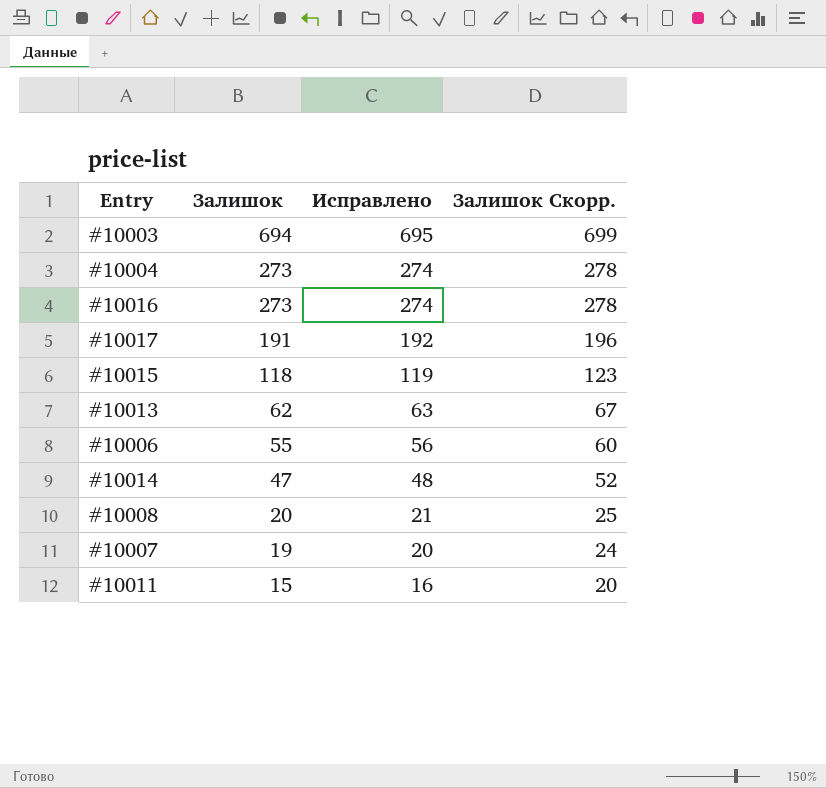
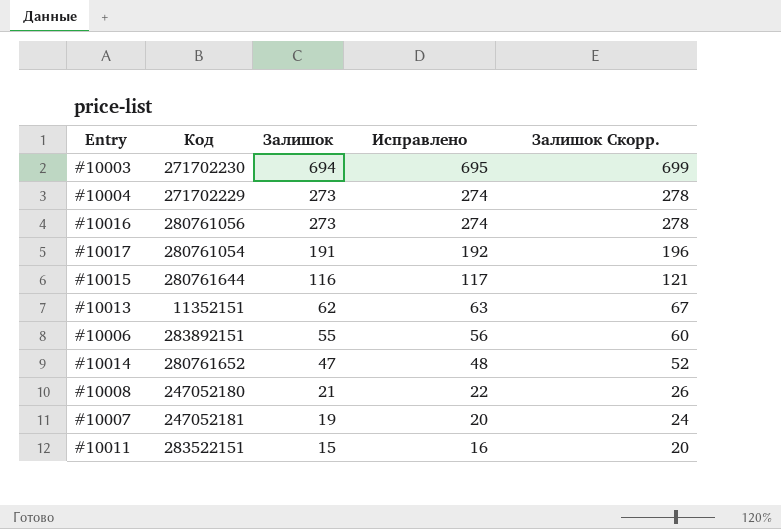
column Код | position: none -> 2
#10015 | Залишок: 118 -> 116
#10015 | Исправлено: 119 -> 117
#10015 | Залишок Скорр.: 123 -> 121
#10008 | Залишок: 20 -> 21
#10008 | Исправлено: 21 -> 22
#10008 | Залишок Скорр.: 25 -> 26

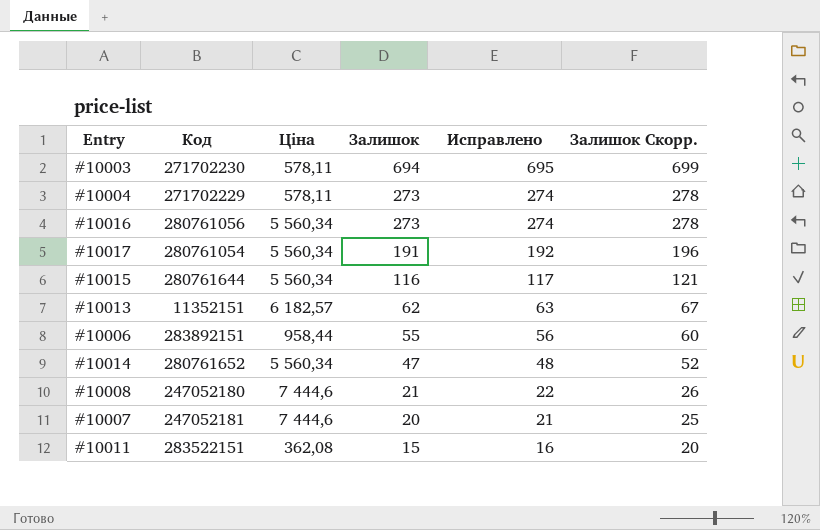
column Ціна | position: none -> 3
#10007 | Залишок: 19 -> 20
#10007 | Исправлено: 20 -> 21
#10007 | Залишок Скорр.: 24 -> 25

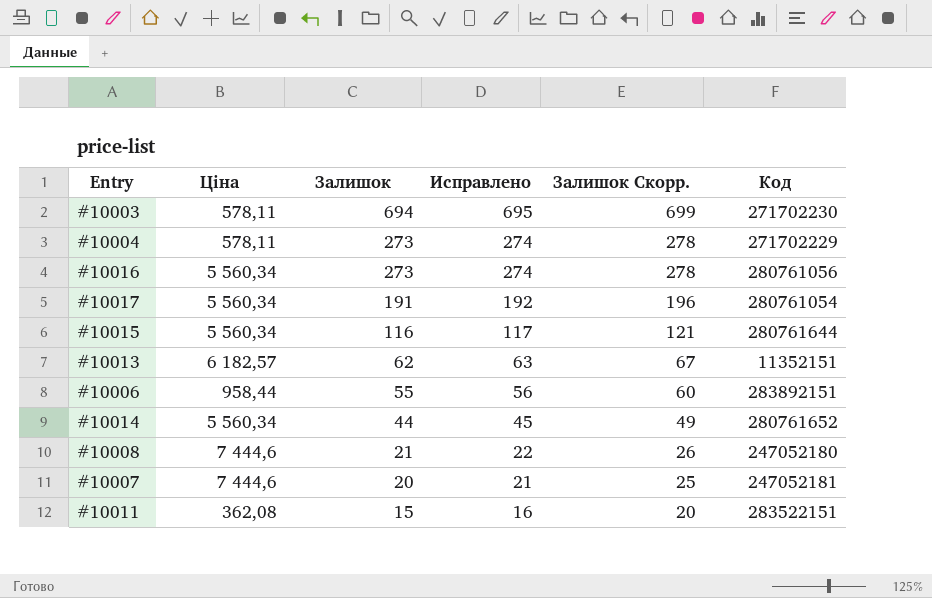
column Код | position: 2 -> 6
#10014 | Залишок: 47 -> 44
#10014 | Исправлено: 48 -> 45
#10014 | Залишок Скорр.: 52 -> 49

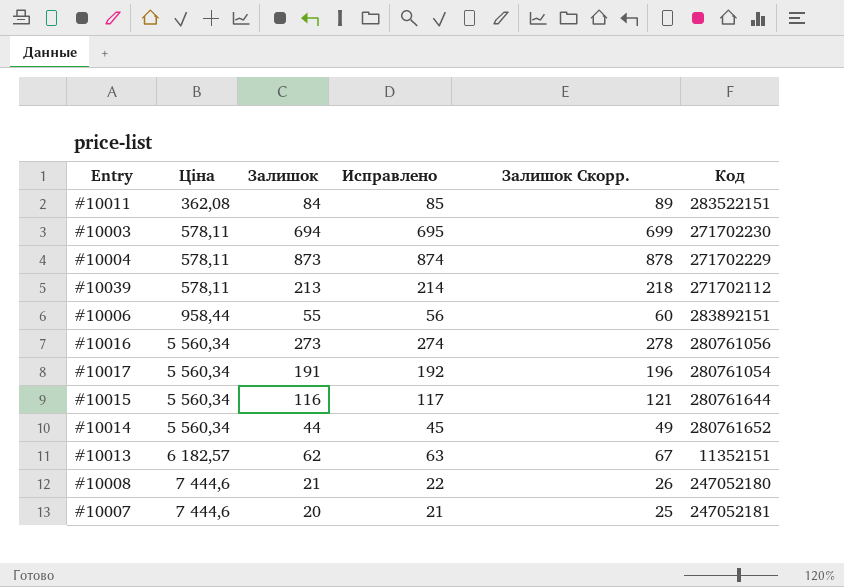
row order: Залишок descending -> Ціна ascending
#10011 | Залишок: 15 -> 84
#10011 | Исправлено: 16 -> 85
#10011 | Залишок Скорр.: 20 -> 89
#10004 | Залишок: 273 -> 873
#10004 | Исправлено: 274 -> 874
#10004 | Залишок Скорр.: 278 -> 878
row #10039: none -> 578,11 | 213 | 214 | 218 | 271702112

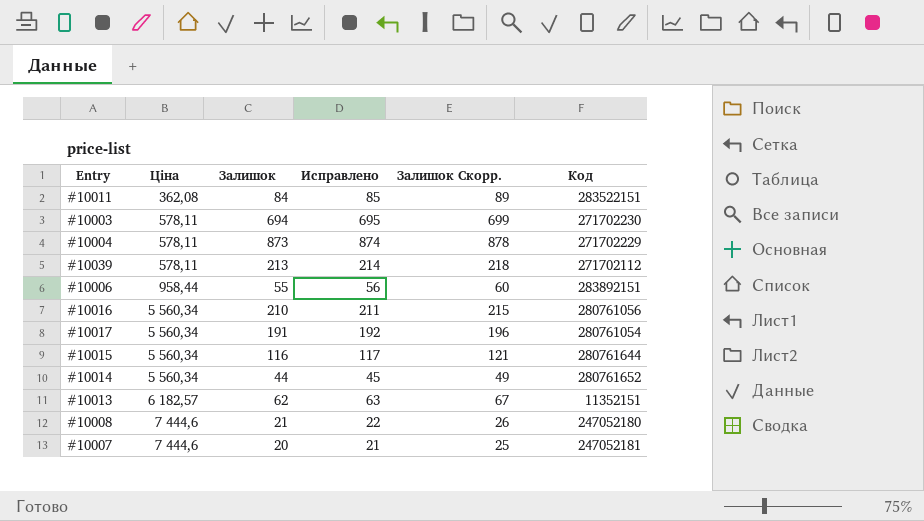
#10016 | Залишок: 273 -> 210
#10016 | Исправлено: 274 -> 211
#10016 | Залишок Скорр.: 278 -> 215

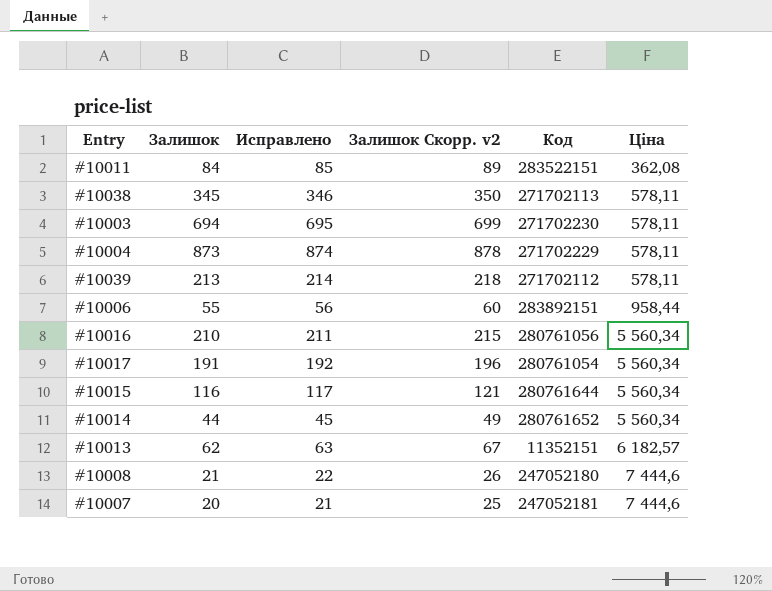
column name: Залишок Скорр. -> Залишок Скорр. v2
column Ціна | position: 2 -> 6
row #10038: none -> 345 | 346 | 350 | 271702113 | 578,11

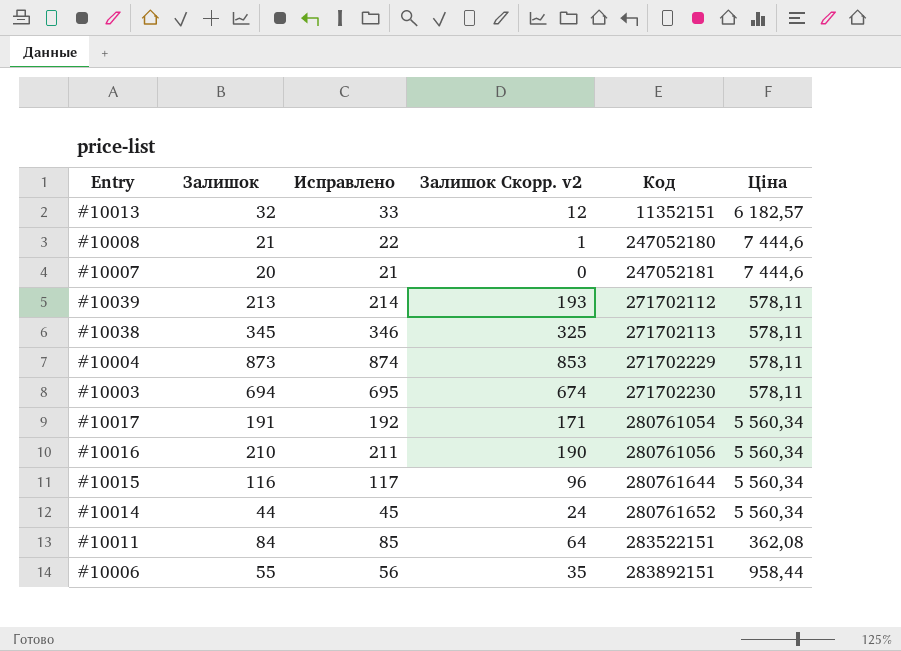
row order: Ціна ascending -> Код ascending
column Залишок Скорр. v2 | formula: [Залишок] + 5 -> [Залишок] - 20
#10013 | Залишок: 62 -> 32
#10013 | Исправлено: 63 -> 33

